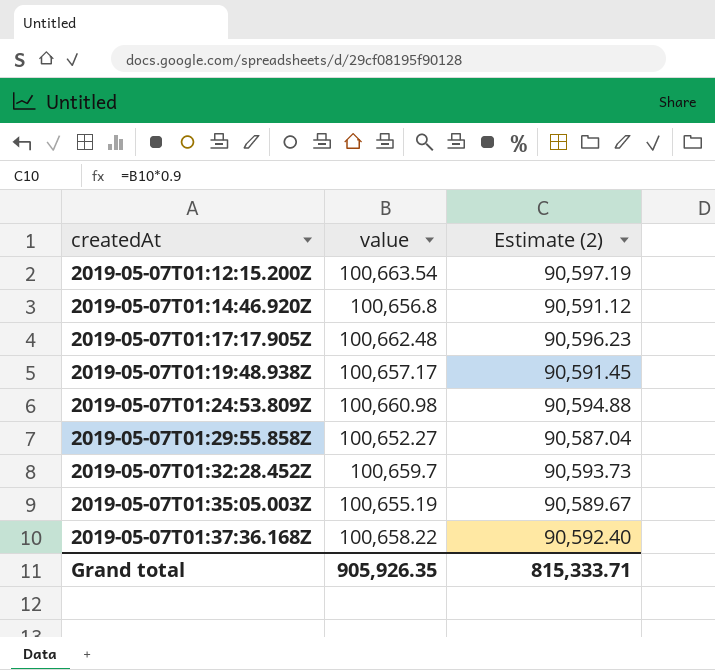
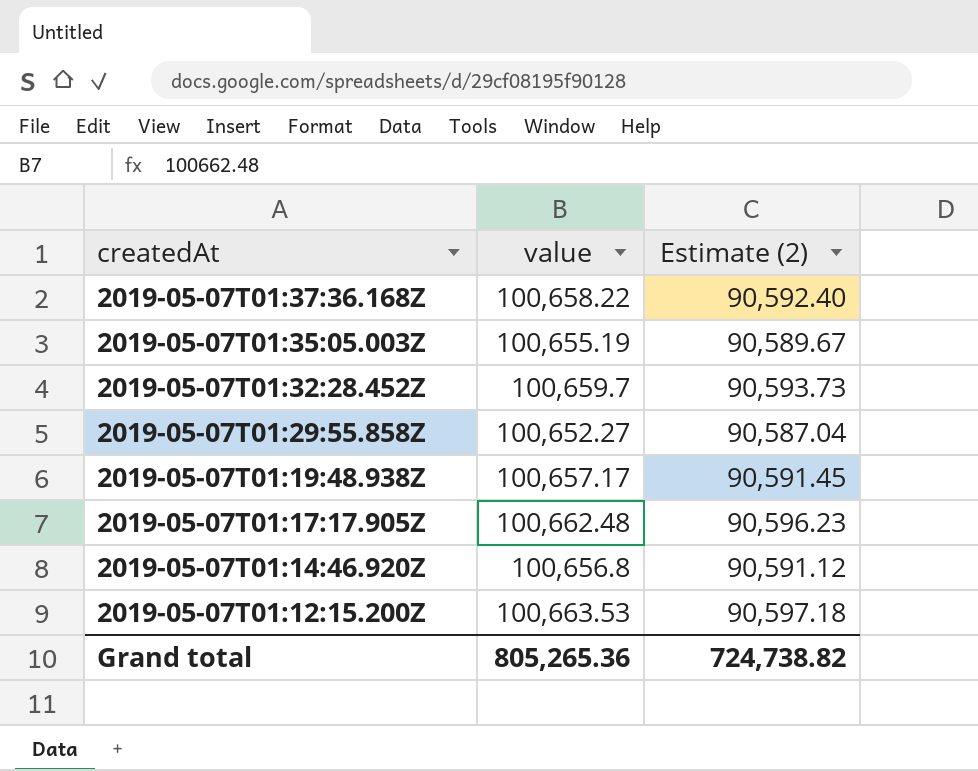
row order: createdAt ascending -> createdAt descending
row 2019-05-07T01:24:53.809Z: 100,660.98 | 90,594.88 -> none
2019-05-07T01:12:15.200Z | value: 100,663.54 -> 100,663.53
2019-05-07T01:12:15.200Z | Estimate (2): 90,597.19 -> 90,597.18
Grand total | value: 905,926.35 -> 805,265.36
Grand total | Estimate (2): 815,333.71 -> 724,738.82

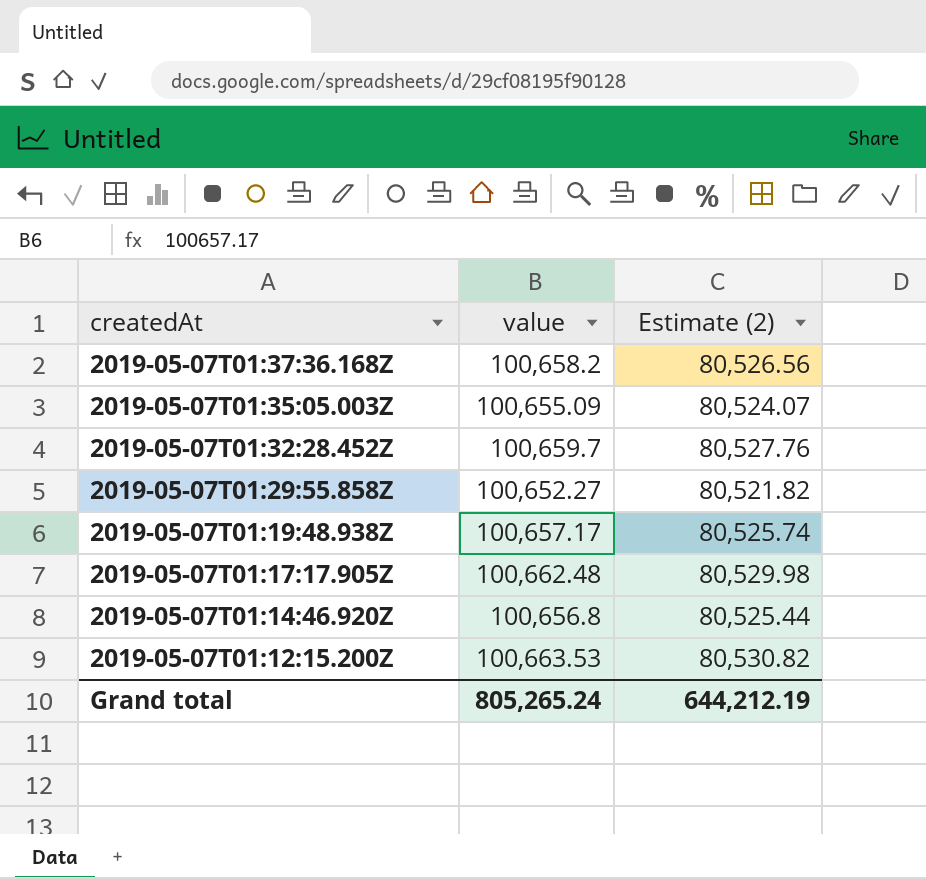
column Estimate (2) | formula: [value] * 0.9 -> [value] * 0.8
2019-05-07T01:37:36.168Z | value: 100,658.22 -> 100,658.2
2019-05-07T01:35:05.003Z | value: 100,655.19 -> 100,655.09
Grand total | value: 805,265.36 -> 805,265.24
Grand total | Estimate (2): 724,738.82 -> 644,212.19

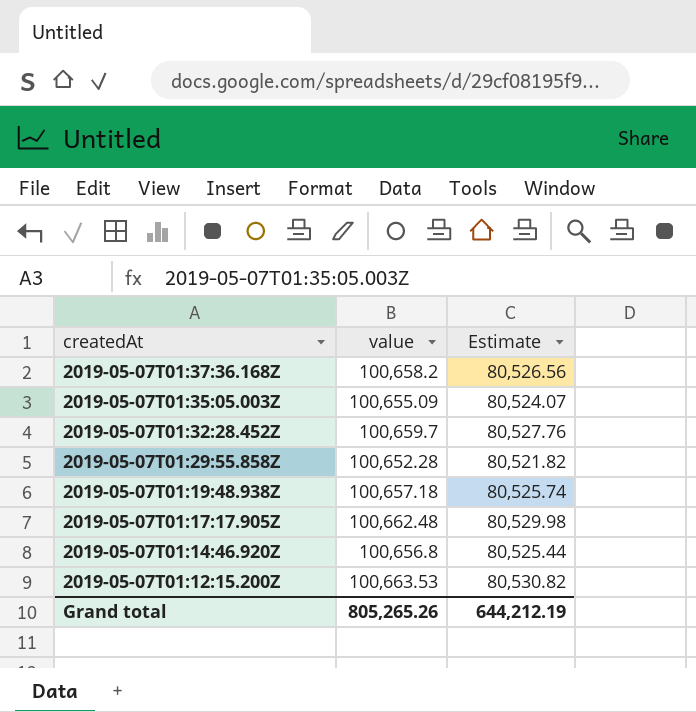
column name: Estimate (2) -> Estimate
2019-05-07T01:29:55.858Z | value: 100,652.27 -> 100,652.28
2019-05-07T01:19:48.938Z | value: 100,657.17 -> 100,657.18
Grand total | value: 805,265.24 -> 805,265.26

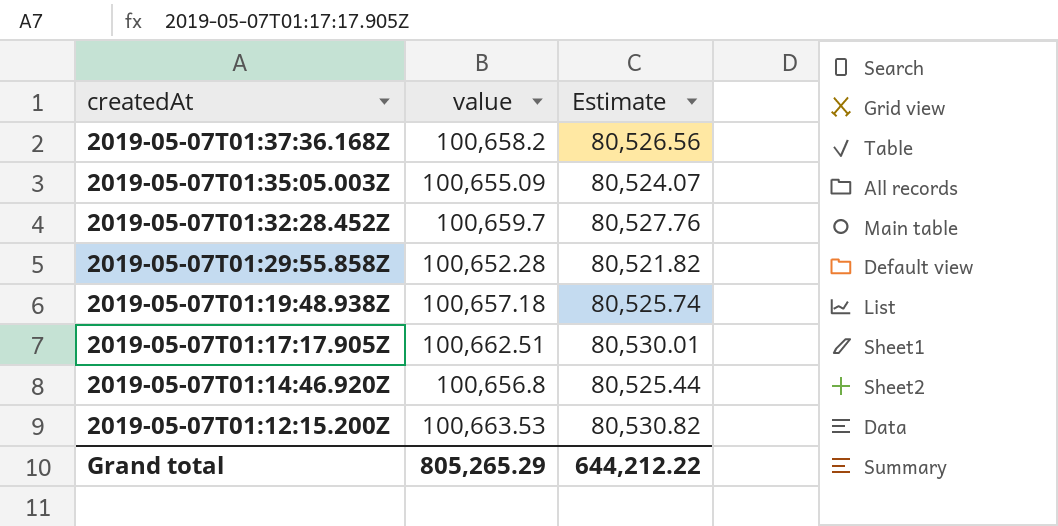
2019-05-07T01:17:17.905Z | value: 100,662.48 -> 100,662.51
2019-05-07T01:17:17.905Z | Estimate: 80,529.98 -> 80,530.01
Grand total | value: 805,265.26 -> 805,265.29
Grand total | Estimate: 644,212.19 -> 644,212.22

